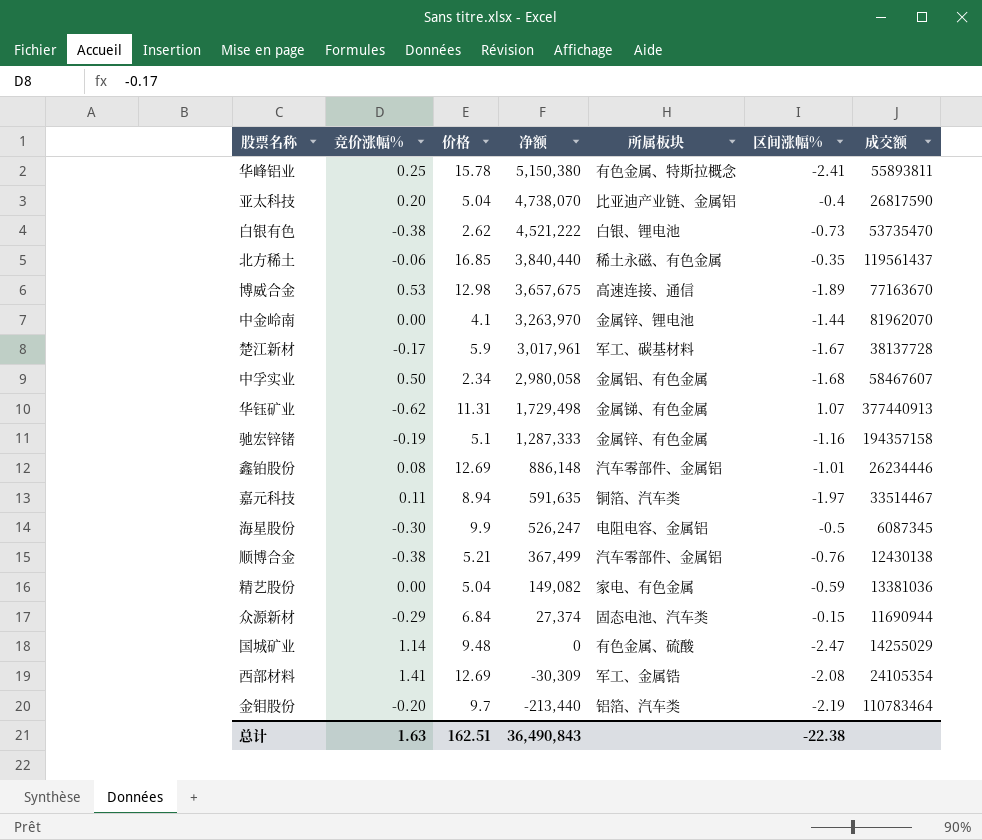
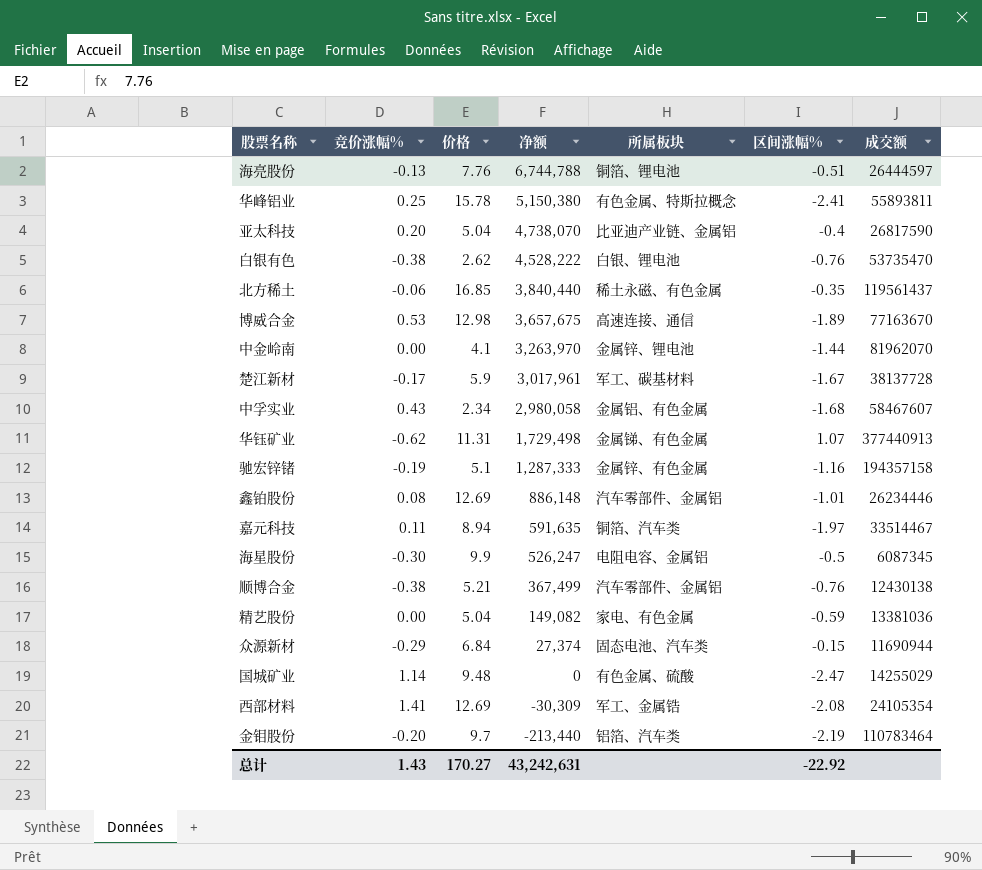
row 海亮股份: none -> -0.13 | 7.76 | 6,744,788 | 铜箔、锂电池 | -0.51 | 26444597
白银有色 | 净额: 4,521,222 -> 4,528,222
白银有色 | 区间涨幅%: -0.73 -> -0.76
中孚实业 | 竞价涨幅%: 0.50 -> 0.43
总计 | 竞价涨幅%: 1.63 -> 1.43
总计 | 价格: 162.51 -> 170.27
总计 | 净额: 36,490,843 -> 43,242,631
总计 | 区间涨幅%: -22.38 -> -22.92

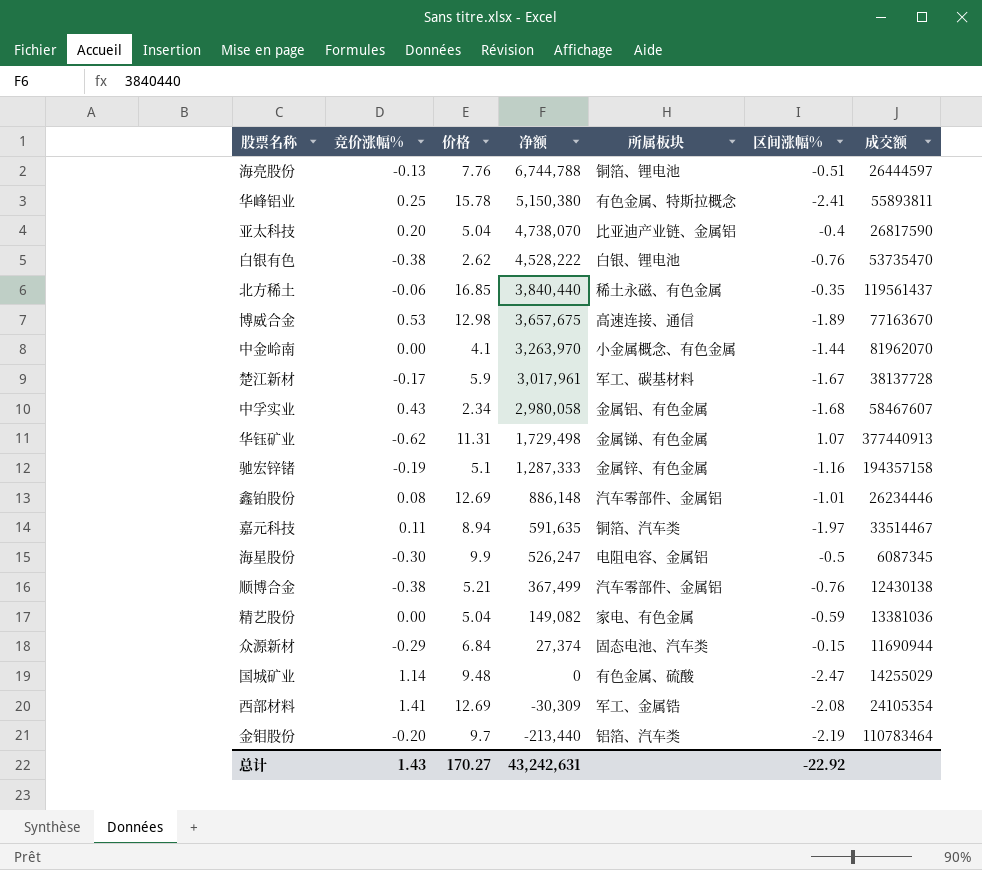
中金岭南 | 所属板块: 金属锌、锂电池 -> 小金属概念、有色金属

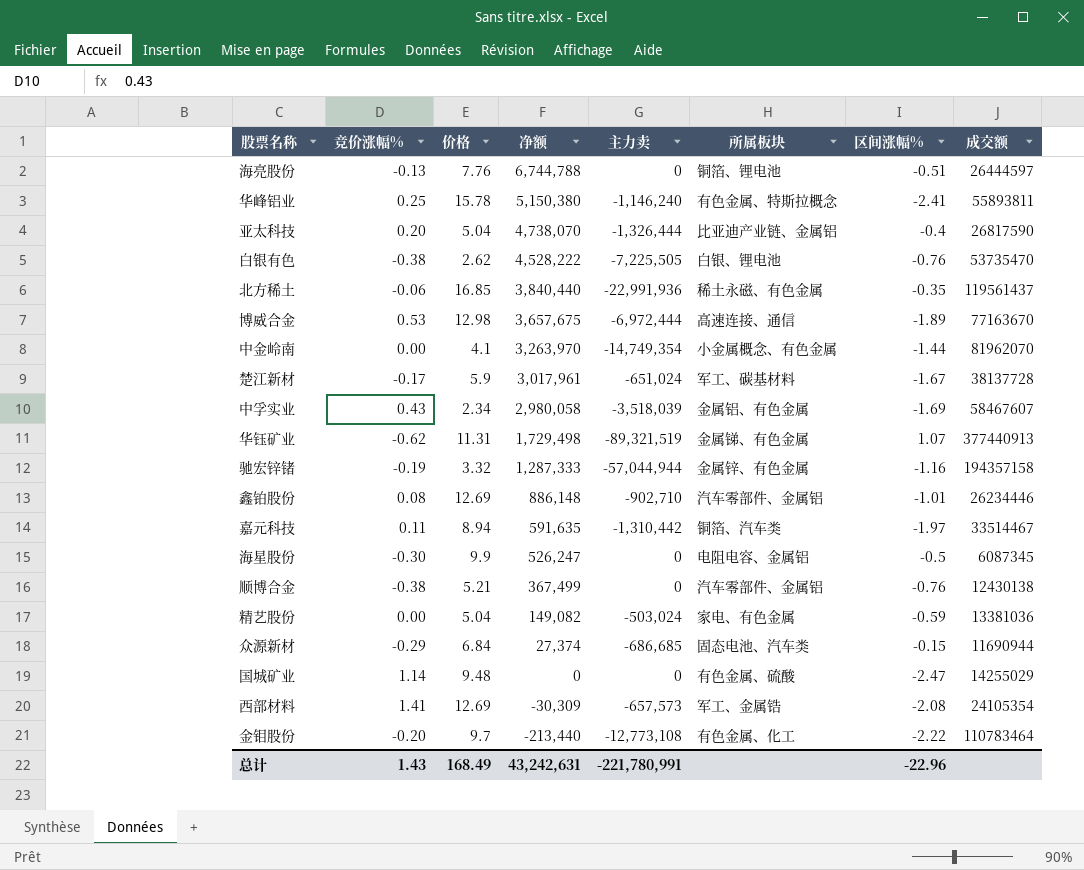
column 主力卖 | position: none -> 5
中孚实业 | 区间涨幅%: -1.68 -> -1.69
驰宏锌锗 | 价格: 5.1 -> 3.32
金钼股份 | 所属板块: 铝箔、汽车类 -> 有色金属、化工
金钼股份 | 区间涨幅%: -2.19 -> -2.22
总计 | 价格: 170.27 -> 168.49
总计 | 区间涨幅%: -22.92 -> -22.96

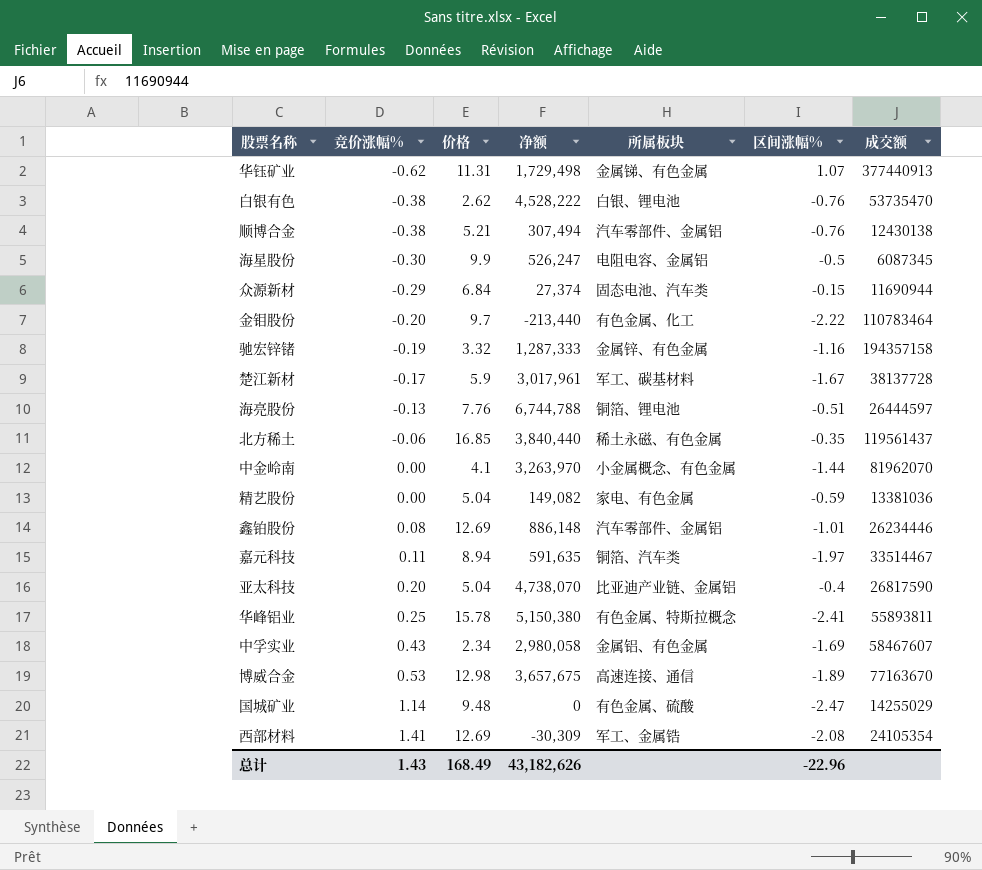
row order: 净额 descending -> 竞价涨幅% ascending
column 主力卖 | position: 5 -> none
顺博合金 | 净额: 367,499 -> 307,494
总计 | 净额: 43,242,631 -> 43,182,626

